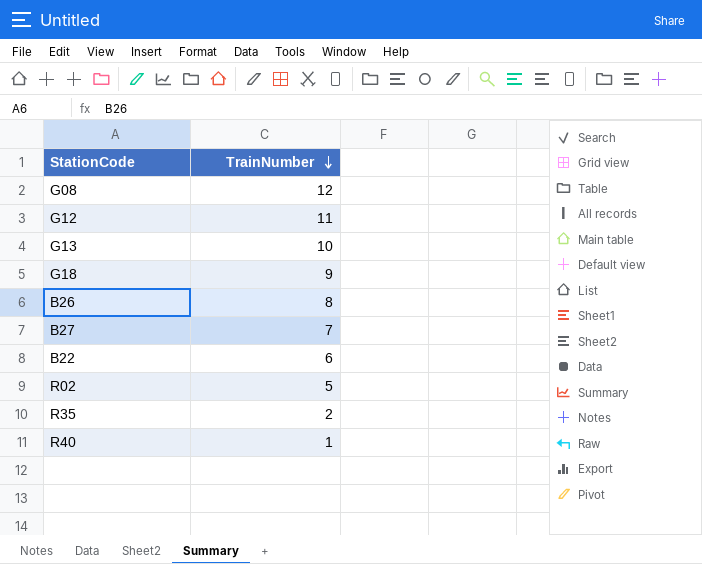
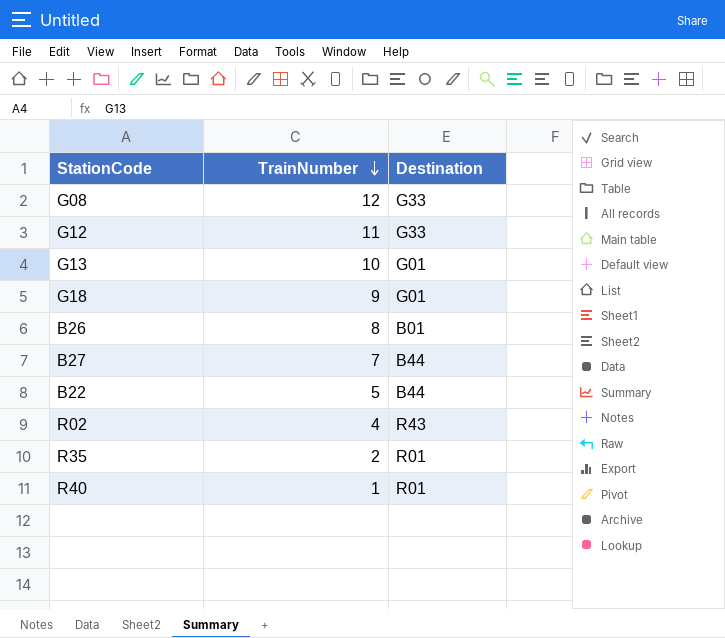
column Destination | position: none -> 3
B22 | TrainNumber: 6 -> 5
R02 | TrainNumber: 5 -> 4

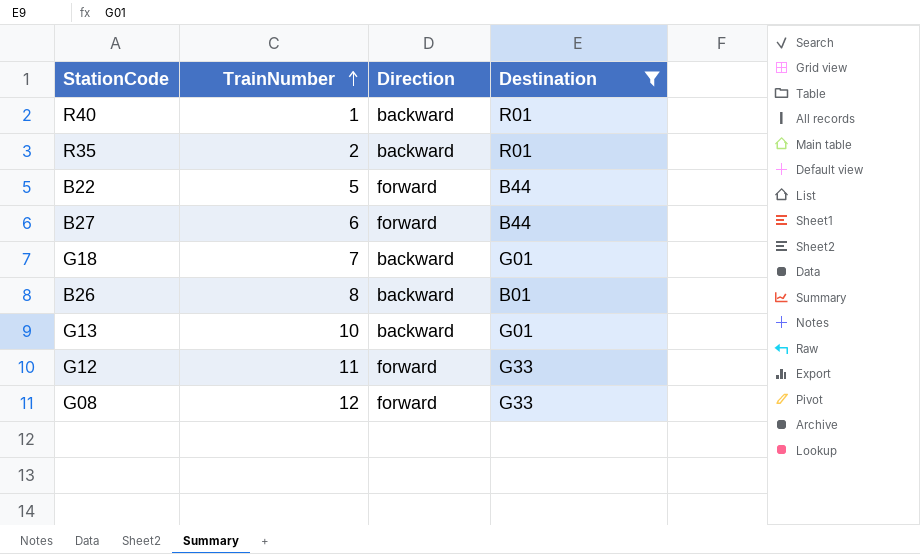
filter: none -> Destination != R43
row order: TrainNumber descending -> TrainNumber ascending
column Direction | position: none -> 3
B27 | TrainNumber: 7 -> 6
G18 | TrainNumber: 9 -> 7

